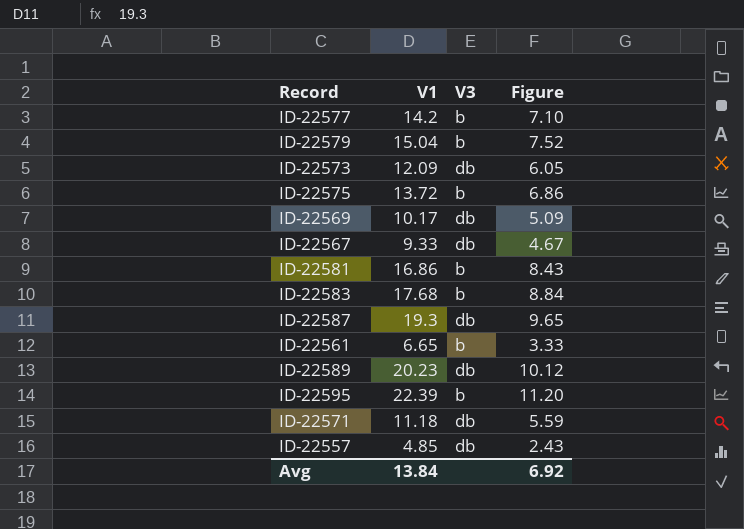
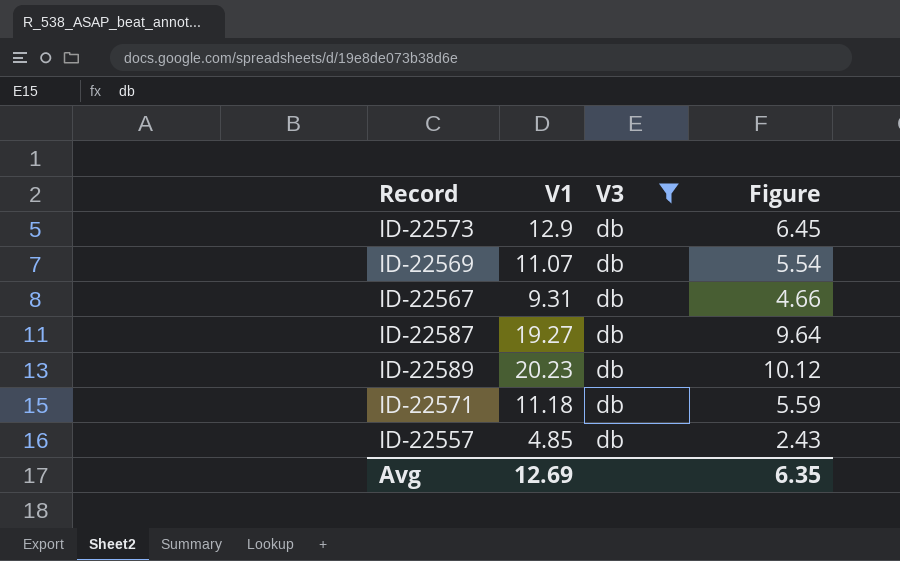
filter: none -> V3 = db
ID-22573 | V1: 12.09 -> 12.9
ID-22573 | Figure: 6.05 -> 6.45
ID-22569 | V1: 10.17 -> 11.07
ID-22569 | Figure: 5.09 -> 5.54
ID-22567 | V1: 9.33 -> 9.31
ID-22567 | Figure: 4.67 -> 4.66
ID-22587 | V1: 19.3 -> 19.27
ID-22587 | Figure: 9.65 -> 9.64
Avg | V1: 13.84 -> 12.69
Avg | Figure: 6.92 -> 6.35

